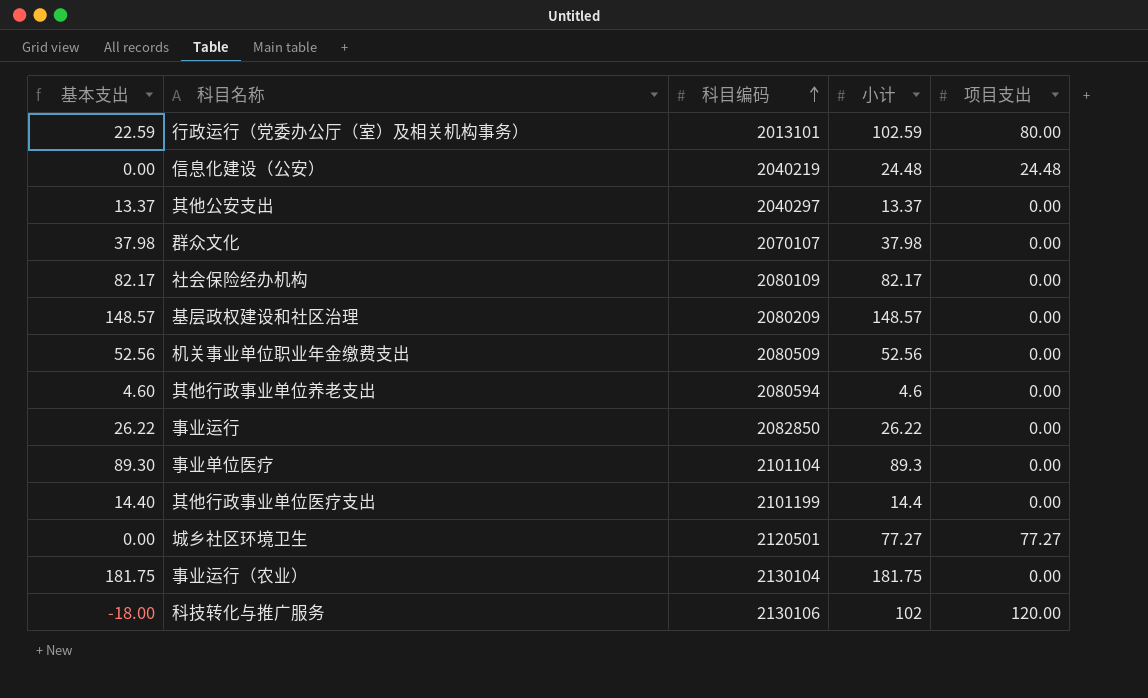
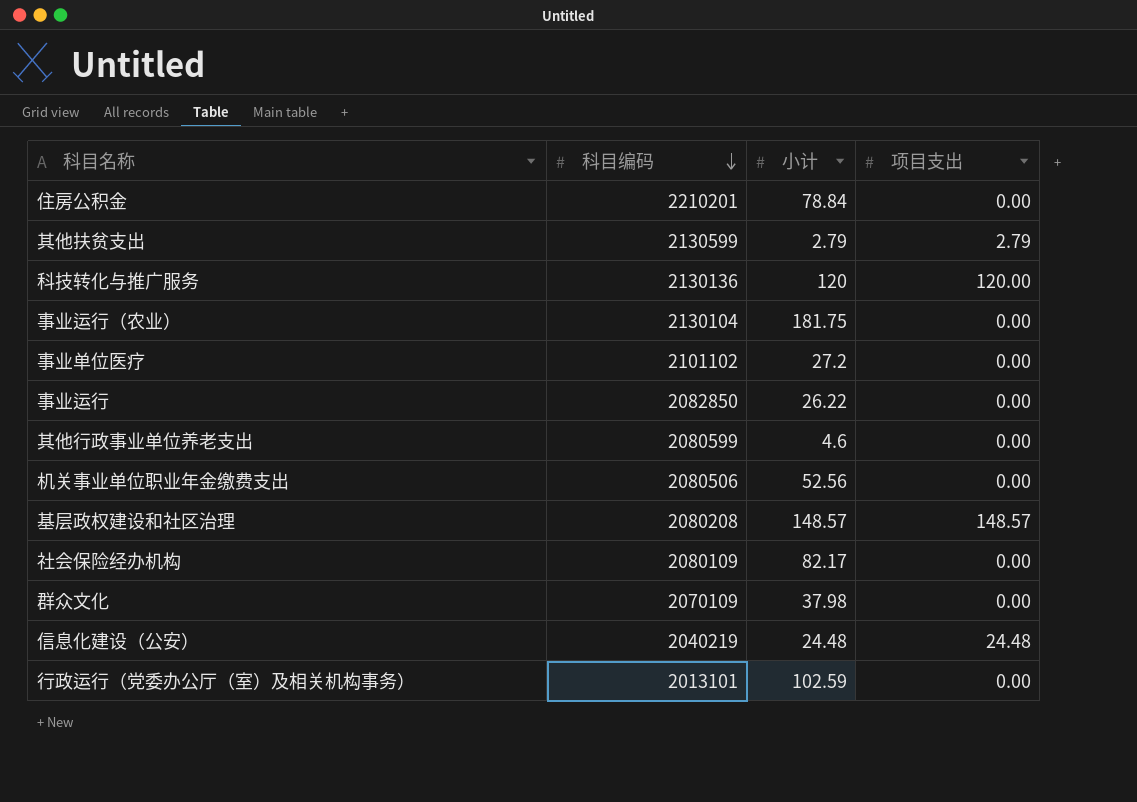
row order: 科目编码 ascending -> 科目编码 descending
column 基本支出 | formula: [小计] - [项目支出] -> none
row 其他公安支出: 13.37 | 2040297 | 13.37 | 0.00 -> none
row 其他行政事业单位医疗支出: 14.40 | 2101199 | 14.4 | 0.00 -> none
row 城乡社区环境卫生: 0.00 | 2120501 | 77.27 | 77.27 -> none
row 住房公积金: none -> 2210201 | 78.84 | 0.00
row 其他扶贫支出: none -> 2130599 | 2.79 | 2.79
科技转化与推广服务 | 科目编码: 2130106 -> 2130136
科技转化与推广服务 | 小计: 102 -> 120
事业单位医疗 | 科目编码: 2101104 -> 2101102
事业单位医疗 | 小计: 89.3 -> 27.2
其他行政事业单位养老支出 | 科目编码: 2080594 -> 2080599
机关事业单位职业年金缴费支出 | 科目编码: 2080509 -> 2080506
基层政权建设和社区治理 | 科目编码: 2080209 -> 2080208
基层政权建设和社区治理 | 项目支出: 0.00 -> 148.57
群众文化 | 科目编码: 2070107 -> 2070109
行政运行（党委办公厅（室）及相关机构事务） | 项目支出: 80.00 -> 0.00

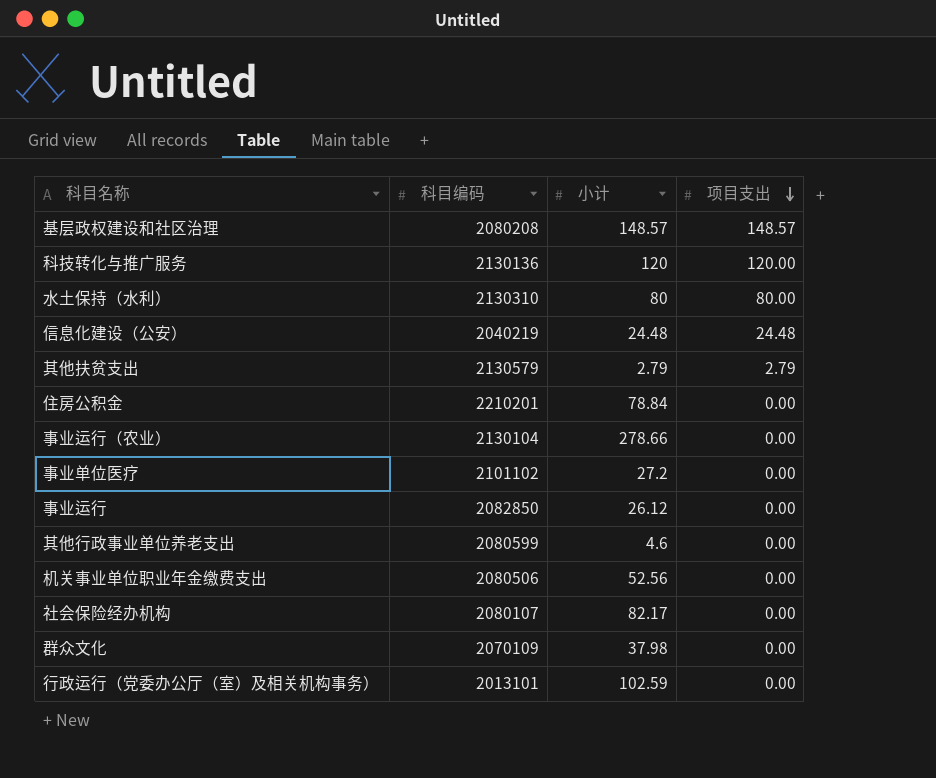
row order: 科目编码 descending -> 项目支出 descending
row 水土保持（水利）: none -> 2130310 | 80 | 80.00
其他扶贫支出 | 科目编码: 2130599 -> 2130579
事业运行（农业） | 小计: 181.75 -> 278.66
事业运行 | 小计: 26.22 -> 26.12
社会保险经办机构 | 科目编码: 2080109 -> 2080107

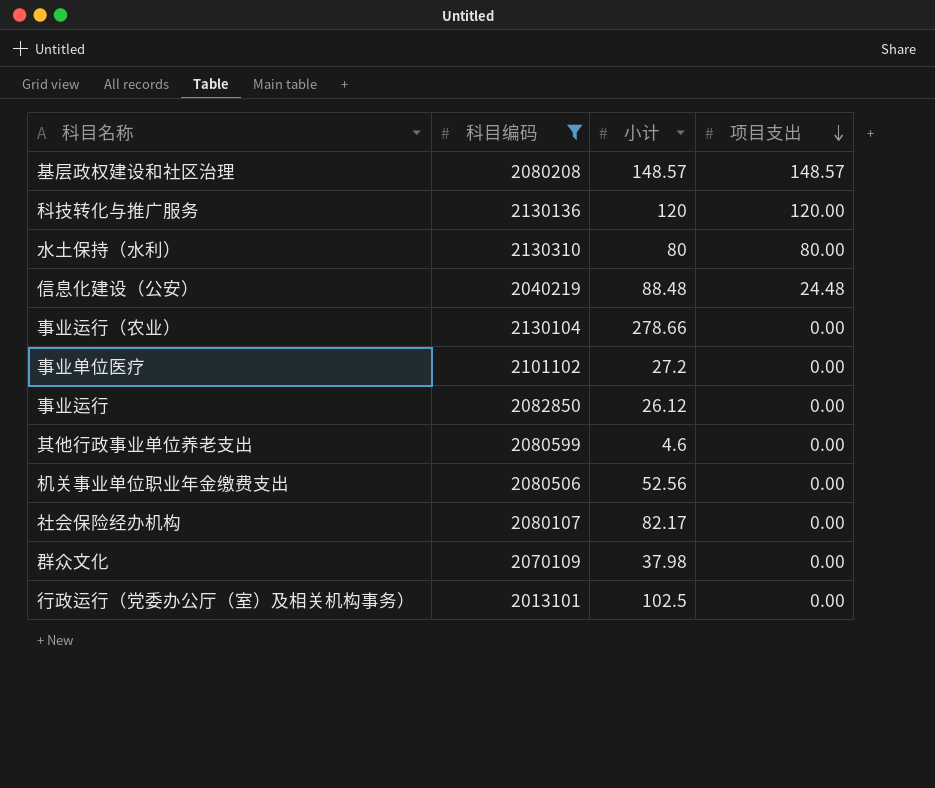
filter: none -> 科目编码 <= 2130310
信息化建设（公安） | 小计: 24.48 -> 88.48
行政运行（党委办公厅（室）及相关机构事务） | 小计: 102.59 -> 102.5

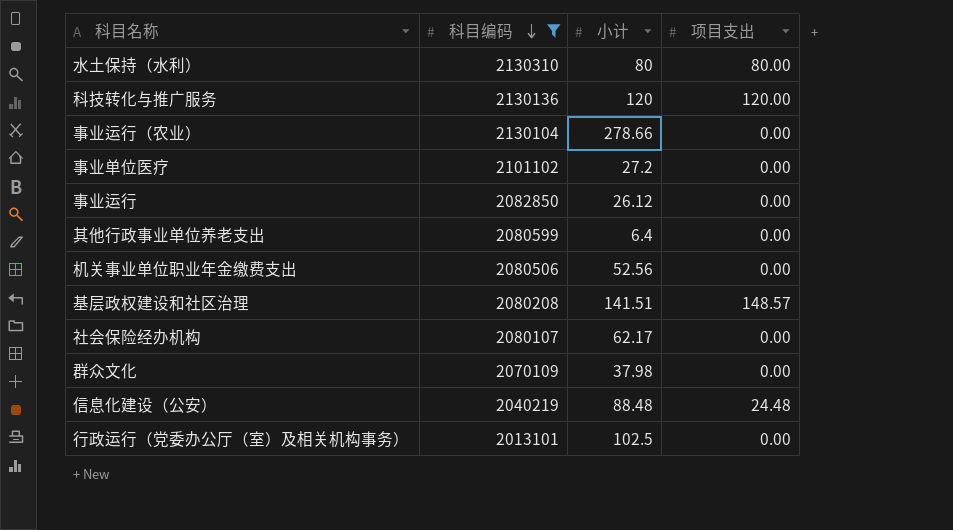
row order: 项目支出 descending -> 科目编码 descending
其他行政事业单位养老支出 | 小计: 4.6 -> 6.4
基层政权建设和社区治理 | 小计: 148.57 -> 141.51
社会保险经办机构 | 小计: 82.17 -> 62.17

